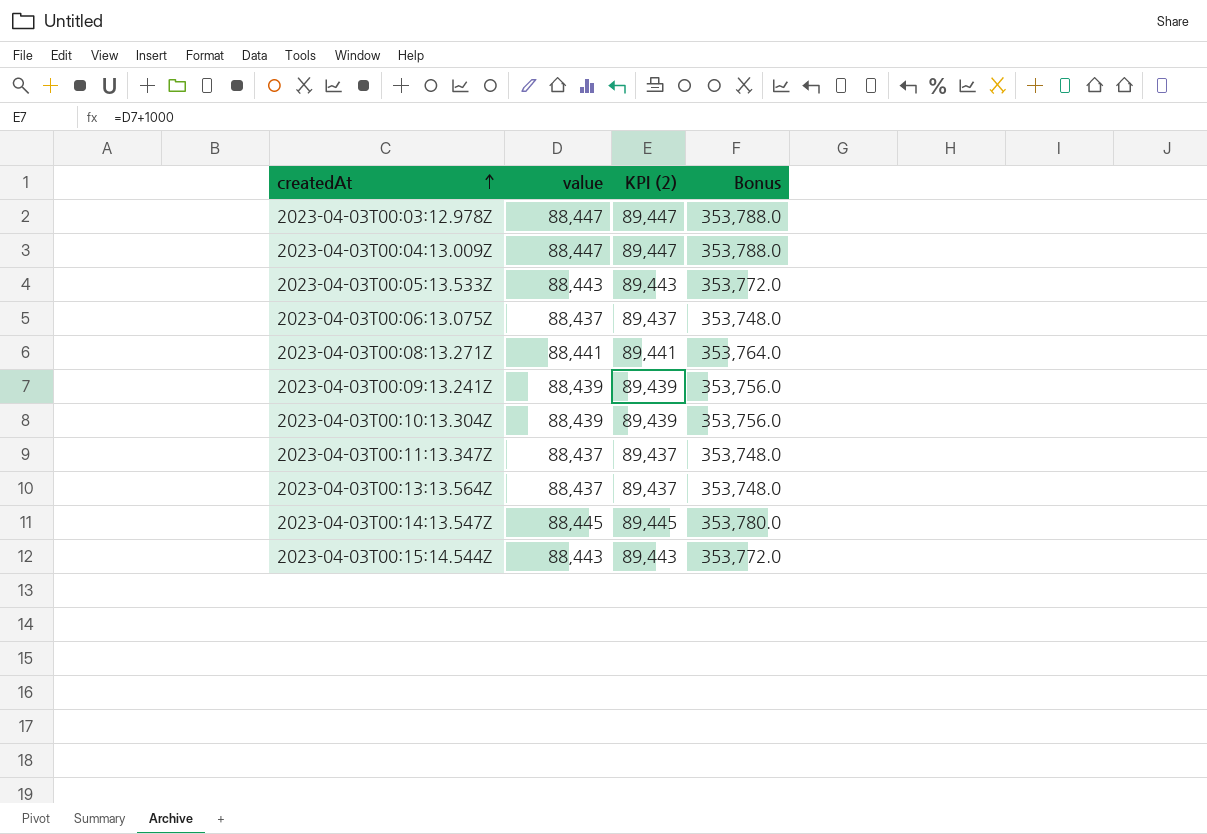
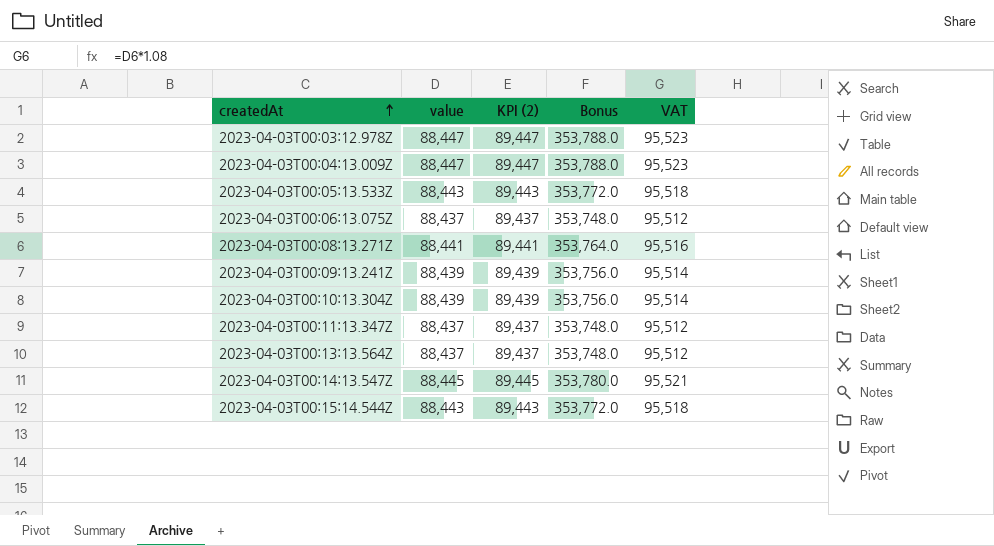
column VAT | formula: none -> [value] * 1.08

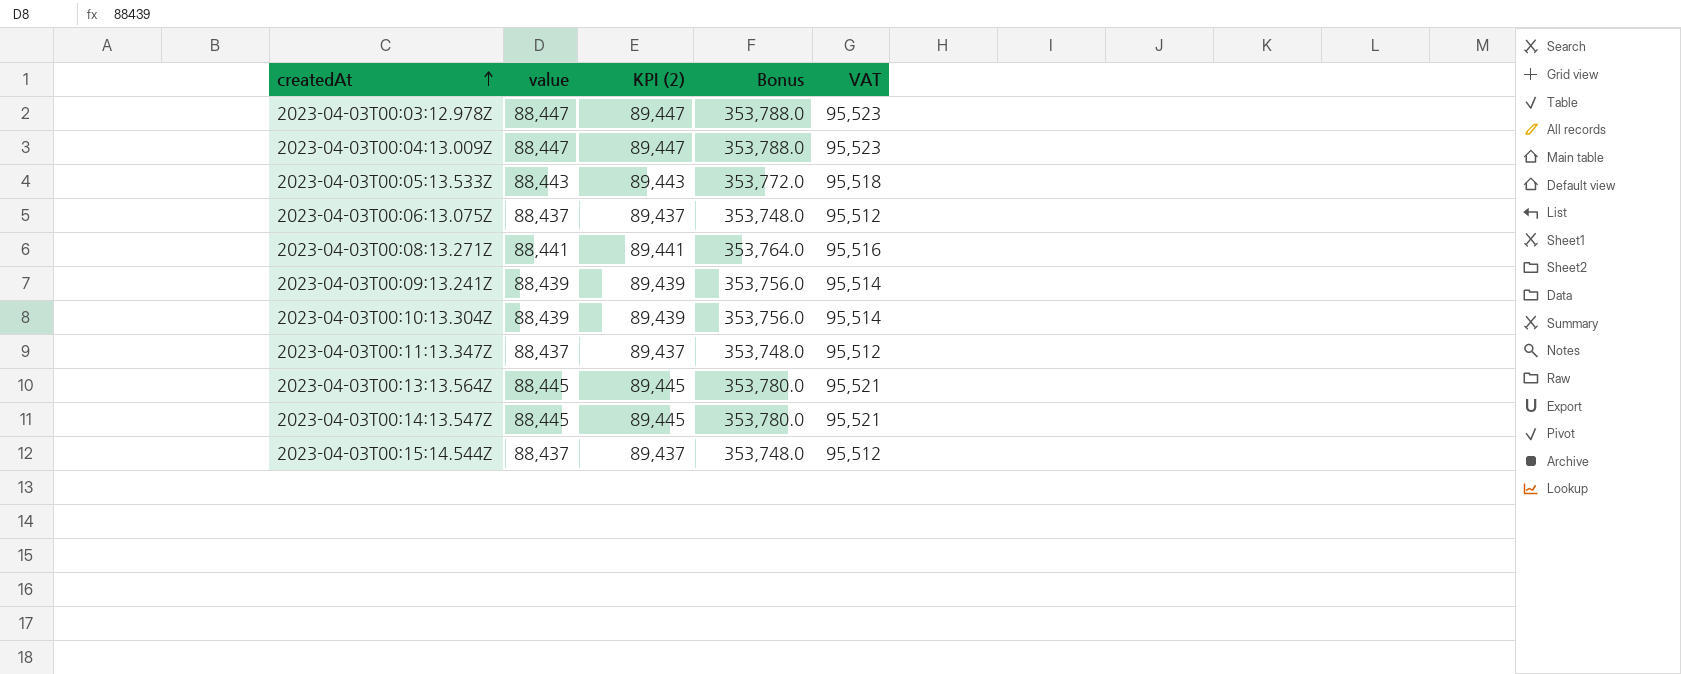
2023-04-03T00:13:13.564Z | value: 88,437 -> 88,445
2023-04-03T00:13:13.564Z | KPI (2): 89,437 -> 89,445
2023-04-03T00:13:13.564Z | Bonus: 353,748.0 -> 353,780.0
2023-04-03T00:13:13.564Z | VAT: 95,512 -> 95,521
2023-04-03T00:15:14.544Z | value: 88,443 -> 88,437
2023-04-03T00:15:14.544Z | KPI (2): 89,443 -> 89,437
2023-04-03T00:15:14.544Z | Bonus: 353,772.0 -> 353,748.0
2023-04-03T00:15:14.544Z | VAT: 95,518 -> 95,512

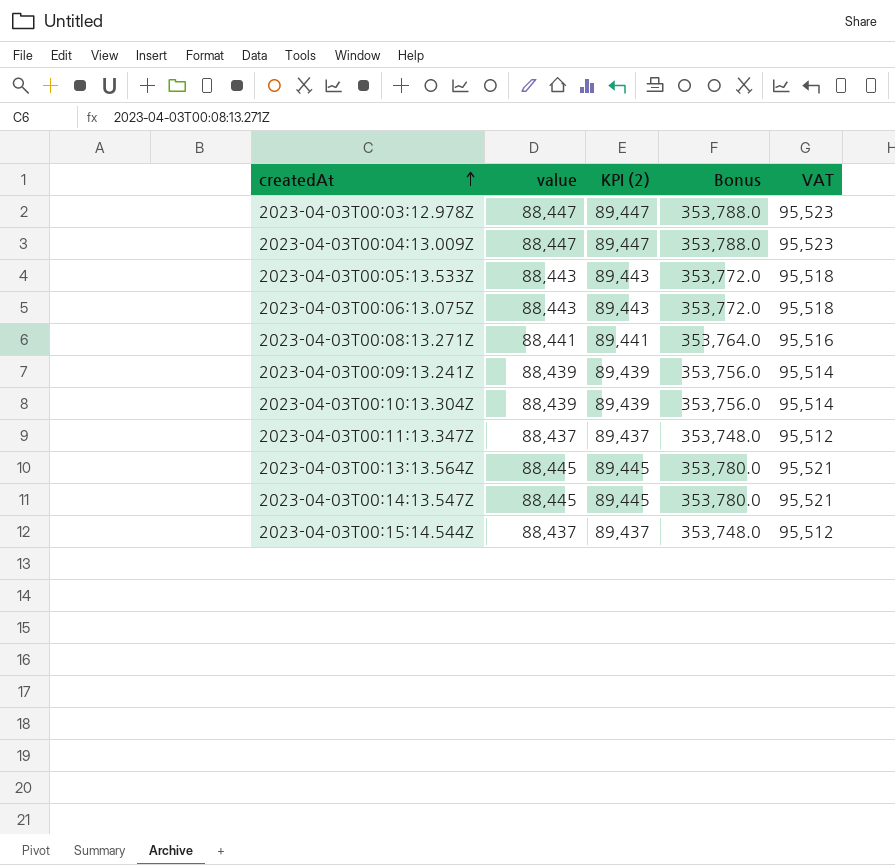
2023-04-03T00:06:13.075Z | value: 88,437 -> 88,443
2023-04-03T00:06:13.075Z | KPI (2): 89,437 -> 89,443
2023-04-03T00:06:13.075Z | Bonus: 353,748.0 -> 353,772.0
2023-04-03T00:06:13.075Z | VAT: 95,512 -> 95,518

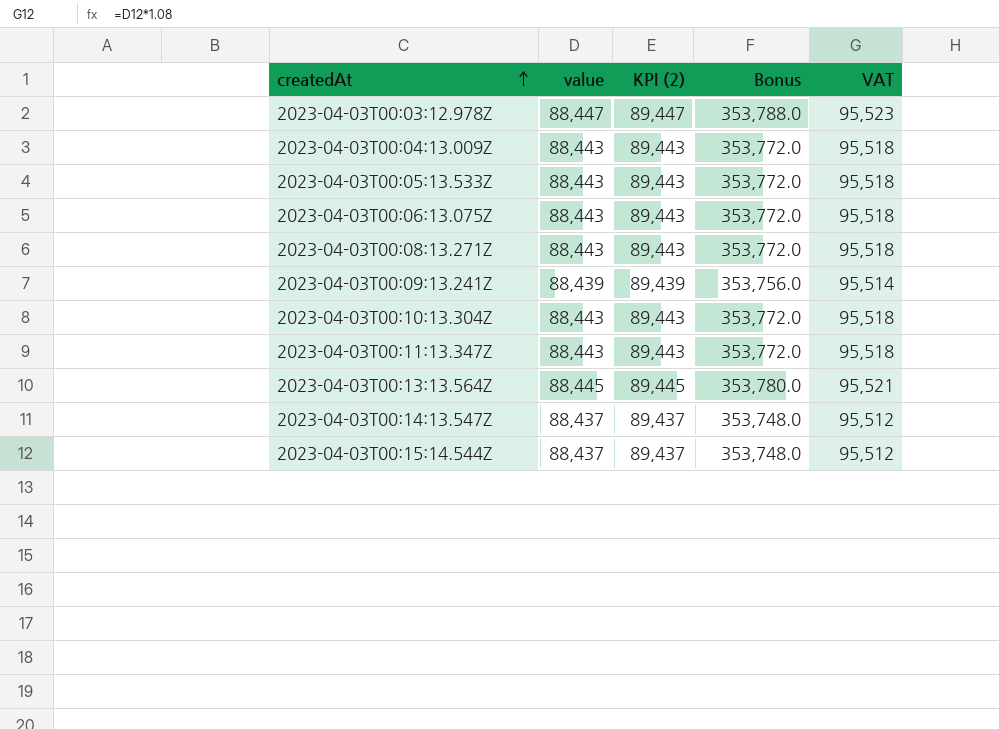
2023-04-03T00:04:13.009Z | value: 88,447 -> 88,443
2023-04-03T00:04:13.009Z | KPI (2): 89,447 -> 89,443
2023-04-03T00:04:13.009Z | Bonus: 353,788.0 -> 353,772.0
2023-04-03T00:04:13.009Z | VAT: 95,523 -> 95,518
2023-04-03T00:08:13.271Z | value: 88,441 -> 88,443
2023-04-03T00:08:13.271Z | KPI (2): 89,441 -> 89,443
2023-04-03T00:08:13.271Z | Bonus: 353,764.0 -> 353,772.0
2023-04-03T00:08:13.271Z | VAT: 95,516 -> 95,518
2023-04-03T00:10:13.304Z | value: 88,439 -> 88,443
2023-04-03T00:10:13.304Z | KPI (2): 89,439 -> 89,443
2023-04-03T00:10:13.304Z | Bonus: 353,756.0 -> 353,772.0
2023-04-03T00:10:13.304Z | VAT: 95,514 -> 95,518
2023-04-03T00:11:13.347Z | value: 88,437 -> 88,443
2023-04-03T00:11:13.347Z | KPI (2): 89,437 -> 89,443
2023-04-03T00:11:13.347Z | Bonus: 353,748.0 -> 353,772.0
2023-04-03T00:11:13.347Z | VAT: 95,512 -> 95,518
2023-04-03T00:14:13.547Z | value: 88,445 -> 88,437
2023-04-03T00:14:13.547Z | KPI (2): 89,445 -> 89,437
2023-04-03T00:14:13.547Z | Bonus: 353,780.0 -> 353,748.0
2023-04-03T00:14:13.547Z | VAT: 95,521 -> 95,512

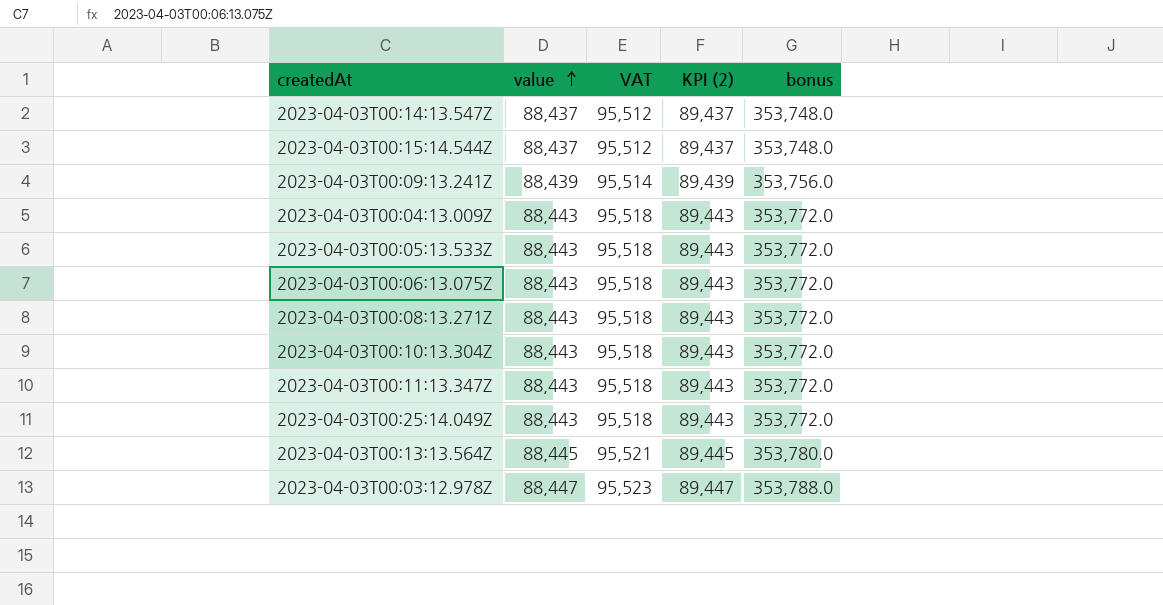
row order: createdAt ascending -> value ascending
column VAT | position: 5 -> 3
column name: Bonus -> bonus
row 2023-04-03T00:25:14.049Z: none -> 88,443 | 95,518 | 89,443 | 353,772.0

